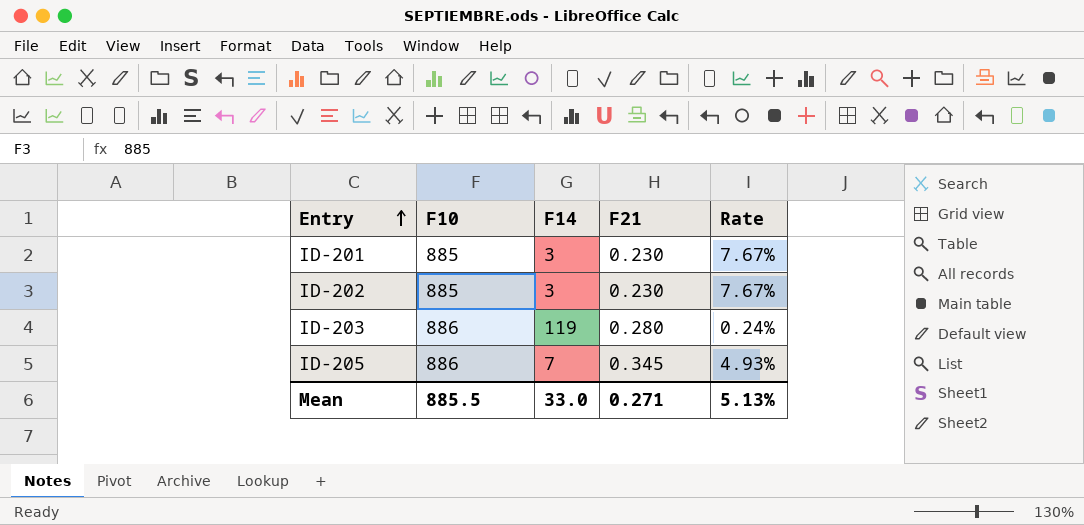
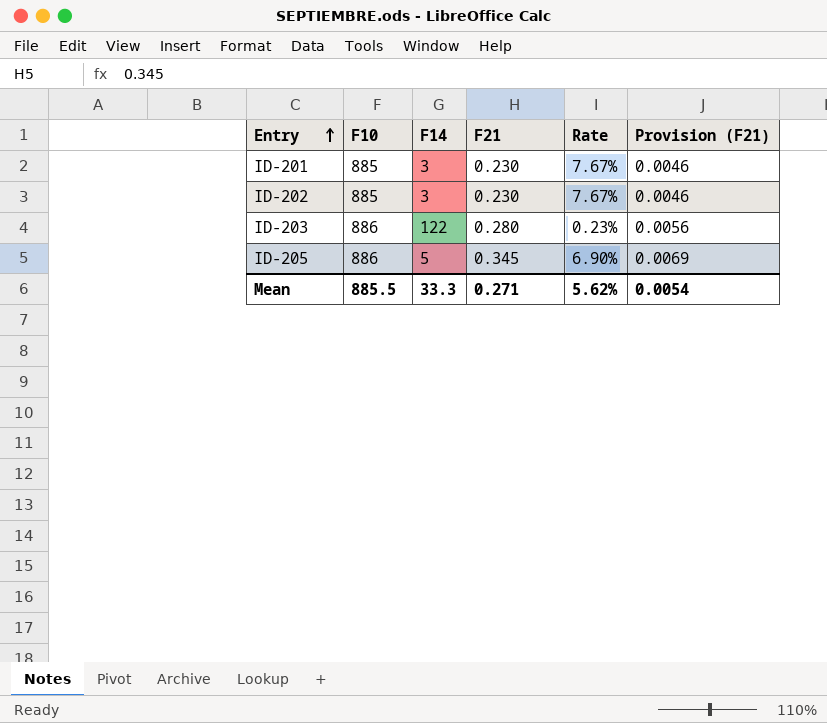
column Provision (F21) | formula: none -> [F21] * 0.02
ID-203 | F14: 119 -> 122
ID-203 | Rate: 0.24% -> 0.23%
ID-205 | F14: 7 -> 5
ID-205 | Rate: 4.93% -> 6.90%
Mean | F14: 33.0 -> 33.3
Mean | Rate: 5.13% -> 5.62%

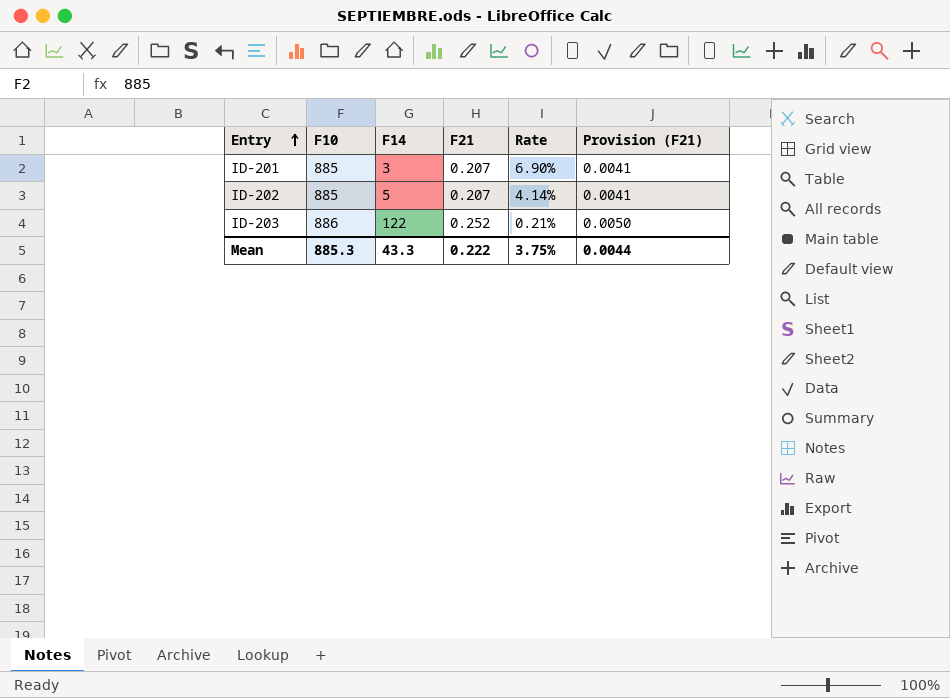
row ID-205: 886 | 5 | 0.345 | 6.90% | 0.0069 -> none
ID-201 | F21: 0.230 -> 0.207
ID-201 | Rate: 7.67% -> 6.90%
ID-201 | Provision (F21): 0.0046 -> 0.0041
ID-202 | F14: 3 -> 5
ID-202 | F21: 0.230 -> 0.207
ID-202 | Rate: 7.67% -> 4.14%
ID-202 | Provision (F21): 0.0046 -> 0.0041
ID-203 | F21: 0.280 -> 0.252
ID-203 | Rate: 0.23% -> 0.21%
ID-203 | Provision (F21): 0.0056 -> 0.0050
Mean | F10: 885.5 -> 885.3
Mean | F14: 33.3 -> 43.3
Mean | F21: 0.271 -> 0.222
Mean | Rate: 5.62% -> 3.75%
Mean | Provision (F21): 0.0054 -> 0.0044

